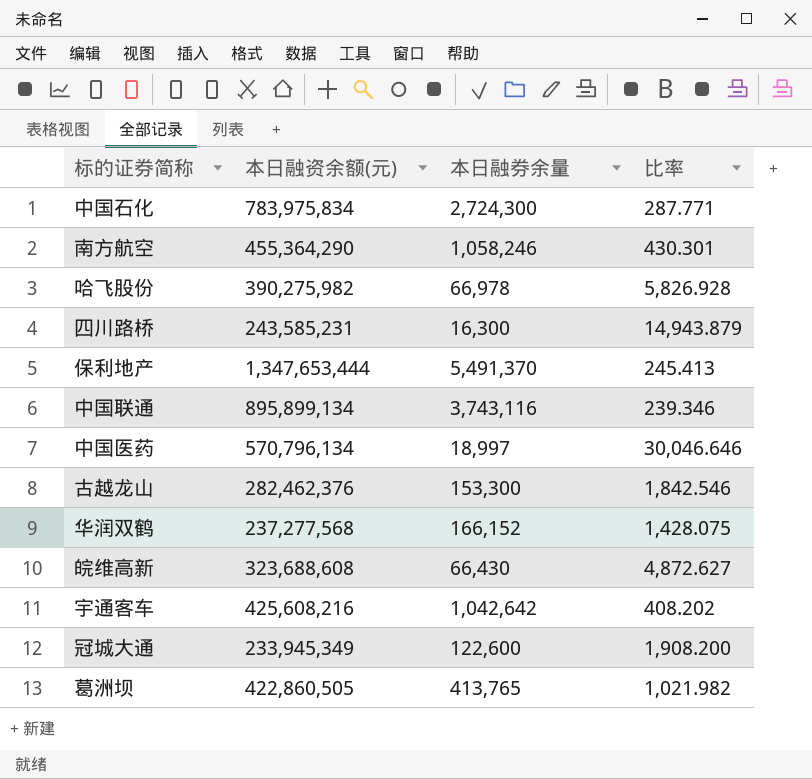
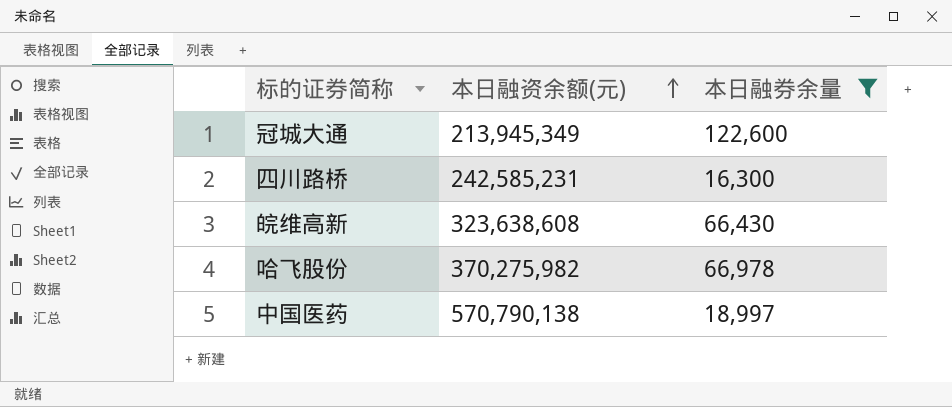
filter: none -> 本日融券余量 <= 122,600
row order: none -> 本日融资余额(元) ascending
column 比率 | formula: [本日融资余额(元)] / [本日融券余量] -> none
冠城大通 | 本日融资余额(元): 233,945,349 -> 213,945,349
四川路桥 | 本日融资余额(元): 243,585,231 -> 242,585,231
皖维高新 | 本日融资余额(元): 323,688,608 -> 323,638,608
哈飞股份 | 本日融资余额(元): 390,275,982 -> 370,275,982
中国医药 | 本日融资余额(元): 570,796,134 -> 570,790,138

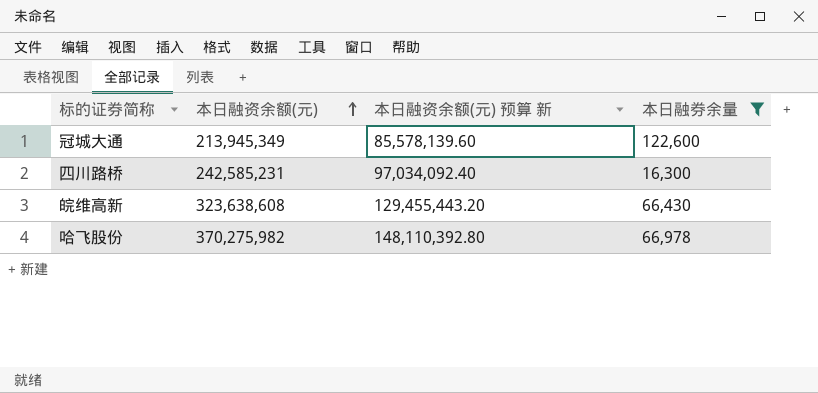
column 本日融资余额(元) 预算 新 | formula: none -> [本日融资余额(元)] * 0.4
row 中国医药: 570,790,138 | 18,997 -> none

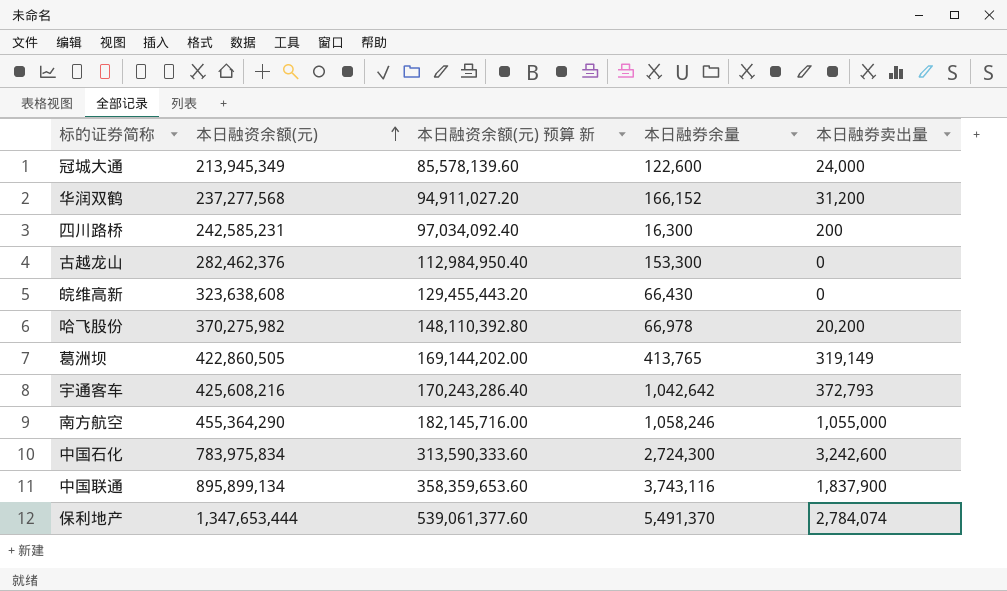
filter: 本日融券余量 <= 122,600 -> none
column 本日融券卖出量 | position: none -> 5

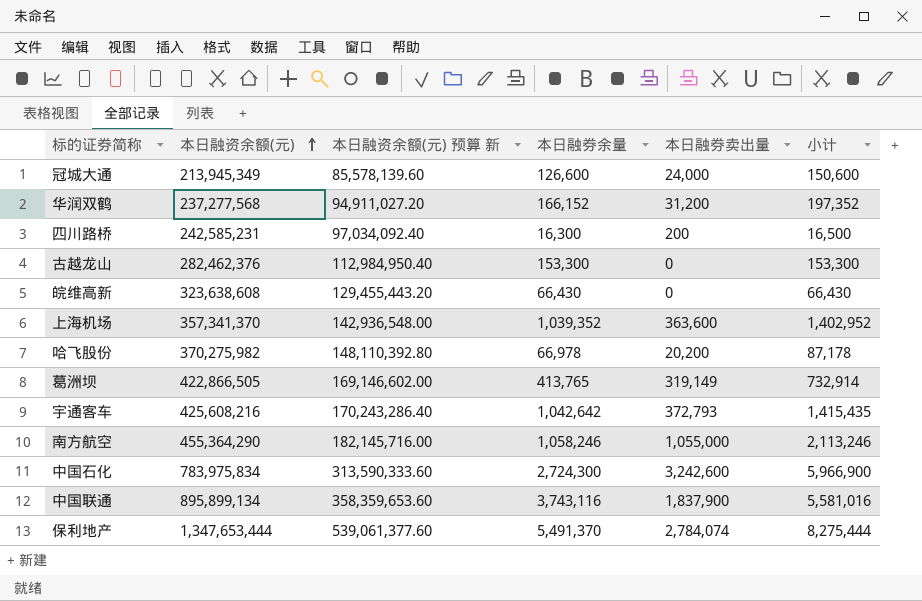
column 小计 | formula: none -> [本日融券余量] + [本日融券卖出量]
冠城大通 | 本日融券余量: 122,600 -> 126,600
row 上海机场: none -> 357,341,370 | 142,936,548.00 | 1,039,352 | 363,600 | 1,402,952
葛洲坝 | 本日融资余额(元): 422,860,505 -> 422,866,505
葛洲坝 | 本日融资余额(元) 预算 新: 169,144,202.00 -> 169,146,602.00

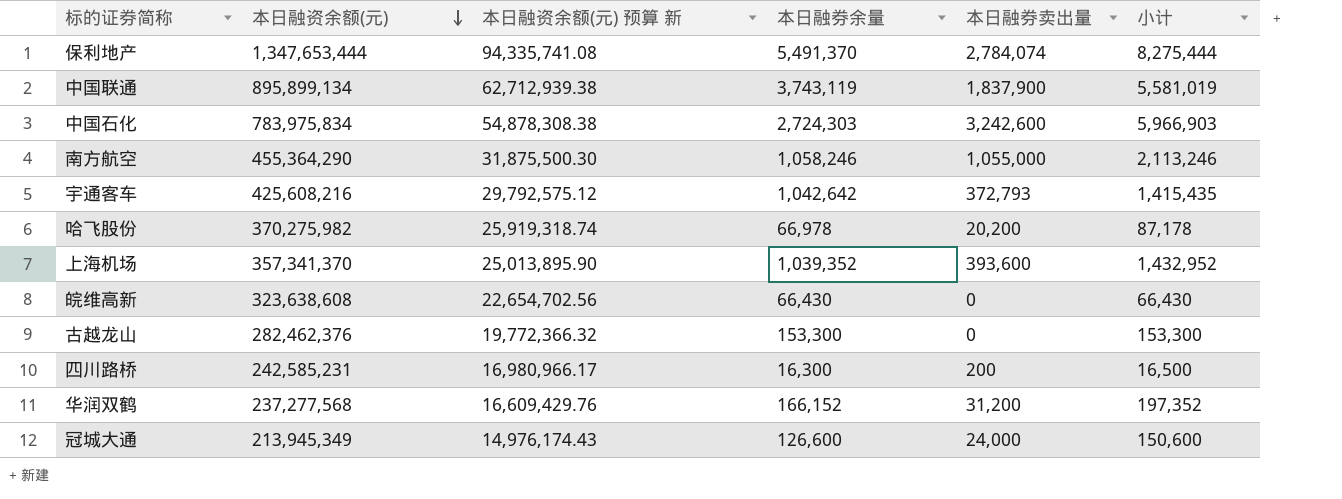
row order: 本日融资余额(元) ascending -> 本日融资余额(元) descending
column 本日融资余额(元) 预算 新 | formula: [本日融资余额(元)] * 0.4 -> [本日融资余额(元)] * 0.07
row 葛洲坝: 422,866,505 | 169,146,602.00 | 413,765 | 319,149 | 732,914 -> none
中国联通 | 本日融券余量: 3,743,116 -> 3,743,119
中国联通 | 小计: 5,581,016 -> 5,581,019
中国石化 | 本日融券余量: 2,724,300 -> 2,724,303
中国石化 | 小计: 5,966,900 -> 5,966,903
上海机场 | 本日融券卖出量: 363,600 -> 393,600
上海机场 | 小计: 1,402,952 -> 1,432,952

